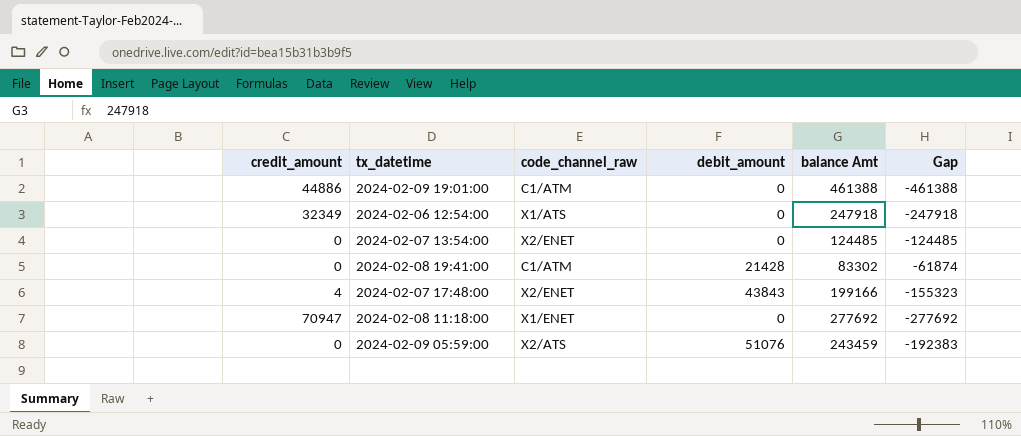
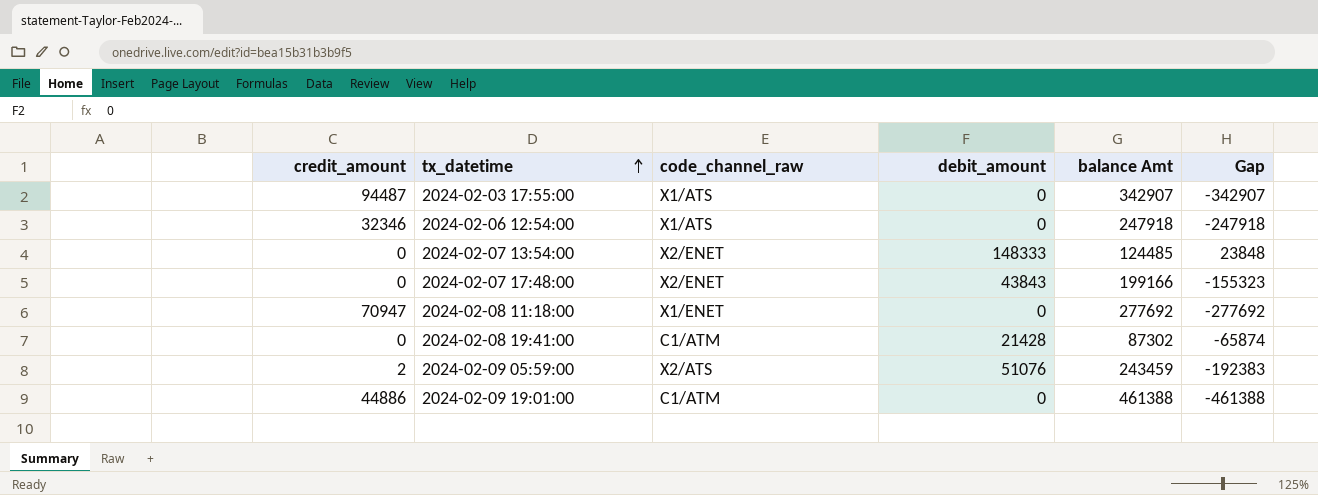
row order: none -> tx_datetime ascending
row 2024-02-03 17:55:00: none -> 94487 | X1/ATS | 0 | 342907 | -342907
2024-02-06 12:54:00 | credit_amount: 32349 -> 32346
2024-02-07 13:54:00 | debit_amount: 0 -> 148333
2024-02-07 13:54:00 | Gap: -124485 -> 23848
2024-02-07 17:48:00 | credit_amount: 4 -> 0
2024-02-08 19:41:00 | balance Amt: 83302 -> 87302
2024-02-08 19:41:00 | Gap: -61874 -> -65874
2024-02-09 05:59:00 | credit_amount: 0 -> 2

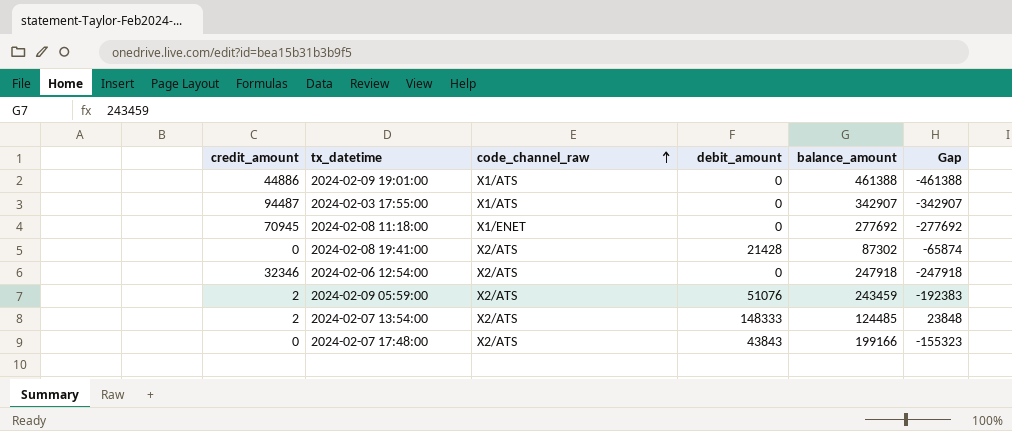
row order: tx_datetime ascending -> code_channel_raw ascending
column name: balance Amt -> balance_amount
2024-02-09 19:01:00 | code_channel_raw: C1/ATM -> X1/ATS
2024-02-08 11:18:00 | credit_amount: 70947 -> 70945
2024-02-08 19:41:00 | code_channel_raw: C1/ATM -> X2/ATS
2024-02-06 12:54:00 | code_channel_raw: X1/ATS -> X2/ATS
2024-02-07 13:54:00 | credit_amount: 0 -> 2
2024-02-07 13:54:00 | code_channel_raw: X2/ENET -> X2/ATS
2024-02-07 17:48:00 | code_channel_raw: X2/ENET -> X2/ATS

